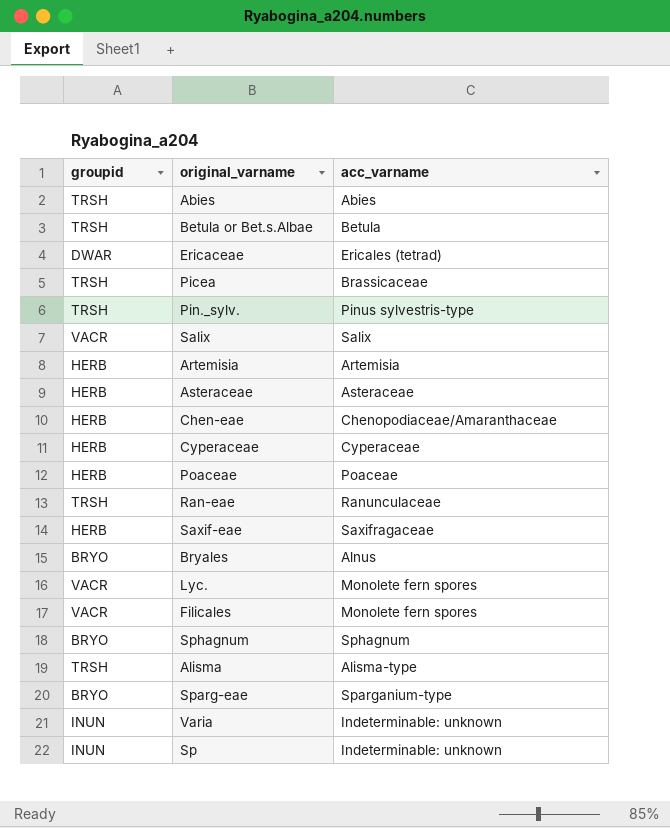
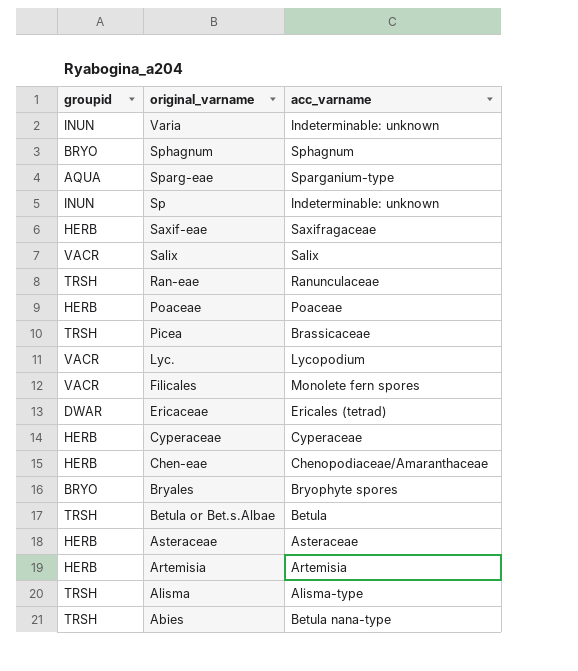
row order: none -> original_varname descending
row Pin._sylv.: TRSH | Pinus sylvestris-type -> none
Sparg-eae | groupid: BRYO -> AQUA
Lyc. | acc_varname: Monolete fern spores -> Lycopodium
Bryales | acc_varname: Alnus -> Bryophyte spores
Abies | acc_varname: Abies -> Betula nana-type

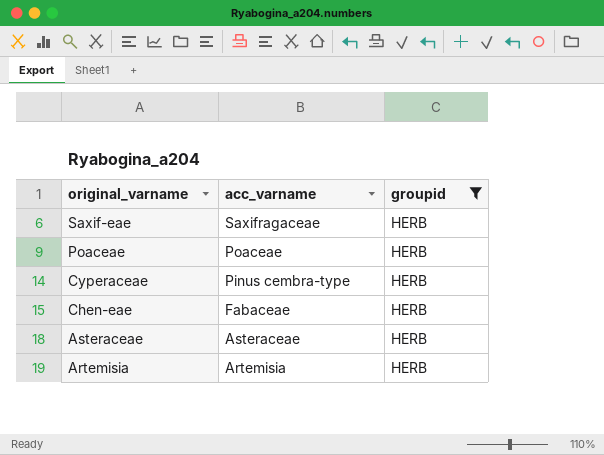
filter: none -> groupid = HERB
column groupid | position: 1 -> 3
Cyperaceae | acc_varname: Cyperaceae -> Pinus cembra-type
Chen-eae | acc_varname: Chenopodiaceae/Amaranthaceae -> Fabaceae

